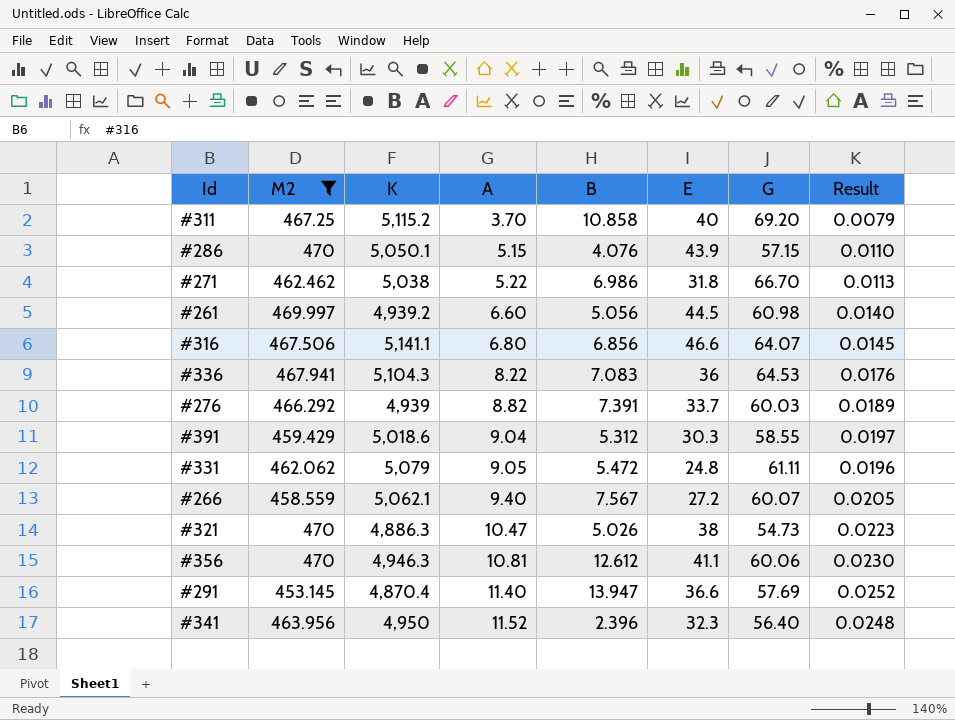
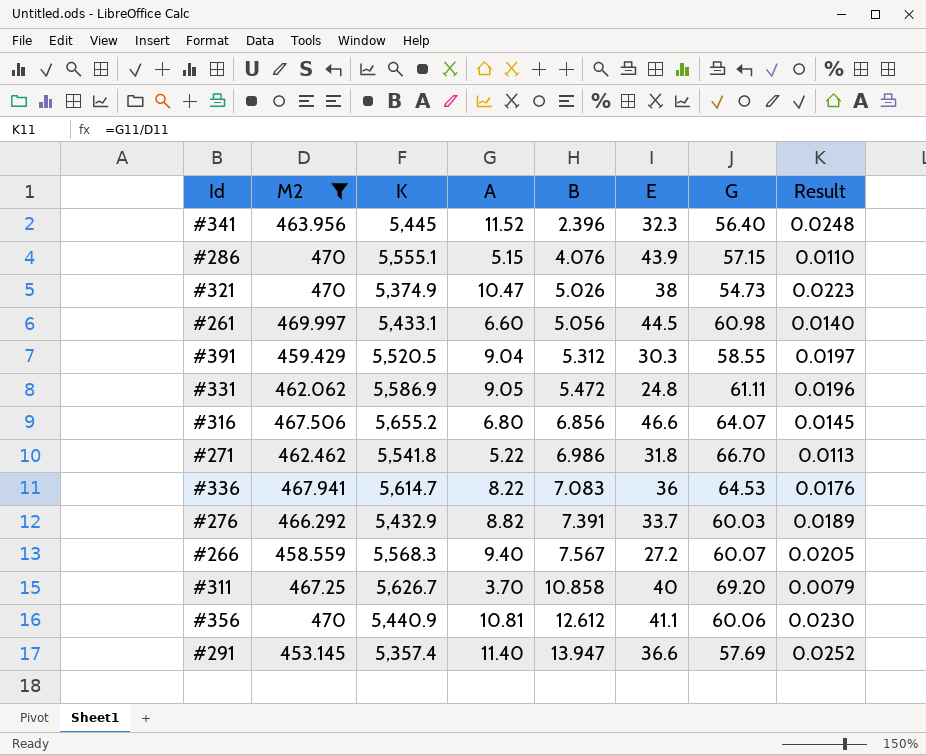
row order: A ascending -> B ascending
#341 | K: 4,950 -> 5,445
#286 | K: 5,050.1 -> 5,555.1
#321 | K: 4,886.3 -> 5,374.9
#261 | K: 4,939.2 -> 5,433.1
#391 | K: 5,018.6 -> 5,520.5
#331 | K: 5,079 -> 5,586.9
#316 | K: 5,141.1 -> 5,655.2
#271 | K: 5,038 -> 5,541.8
#336 | K: 5,104.3 -> 5,614.7
#276 | K: 4,939 -> 5,432.9
#266 | K: 5,062.1 -> 5,568.3
#311 | K: 5,115.2 -> 5,626.7
#356 | K: 4,946.3 -> 5,440.9
#291 | K: 4,870.4 -> 5,357.4

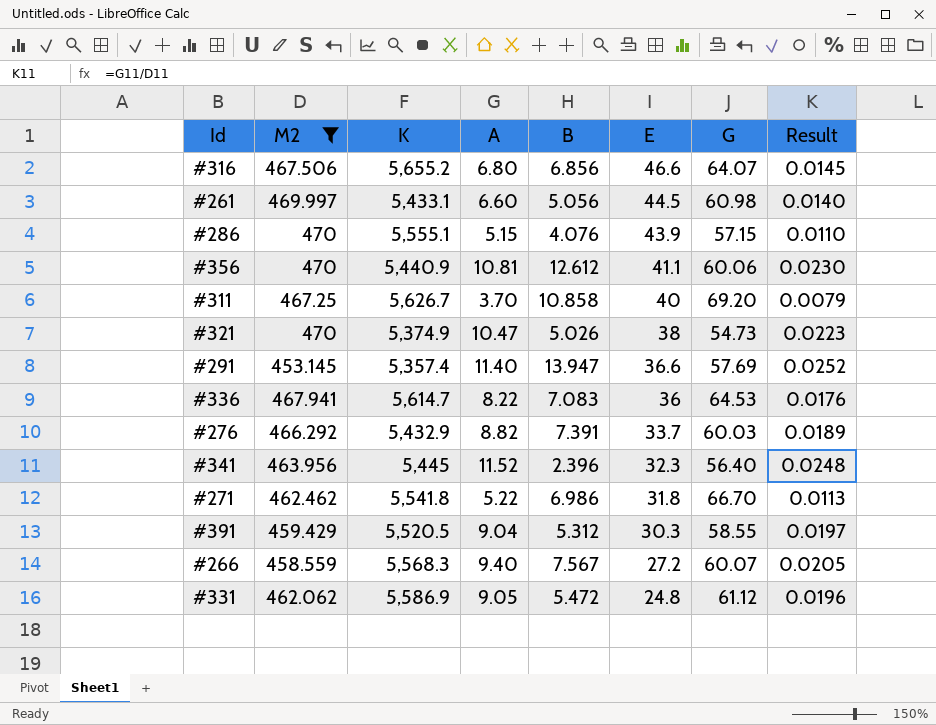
row order: B ascending -> E descending
#331 | G: 61.11 -> 61.12

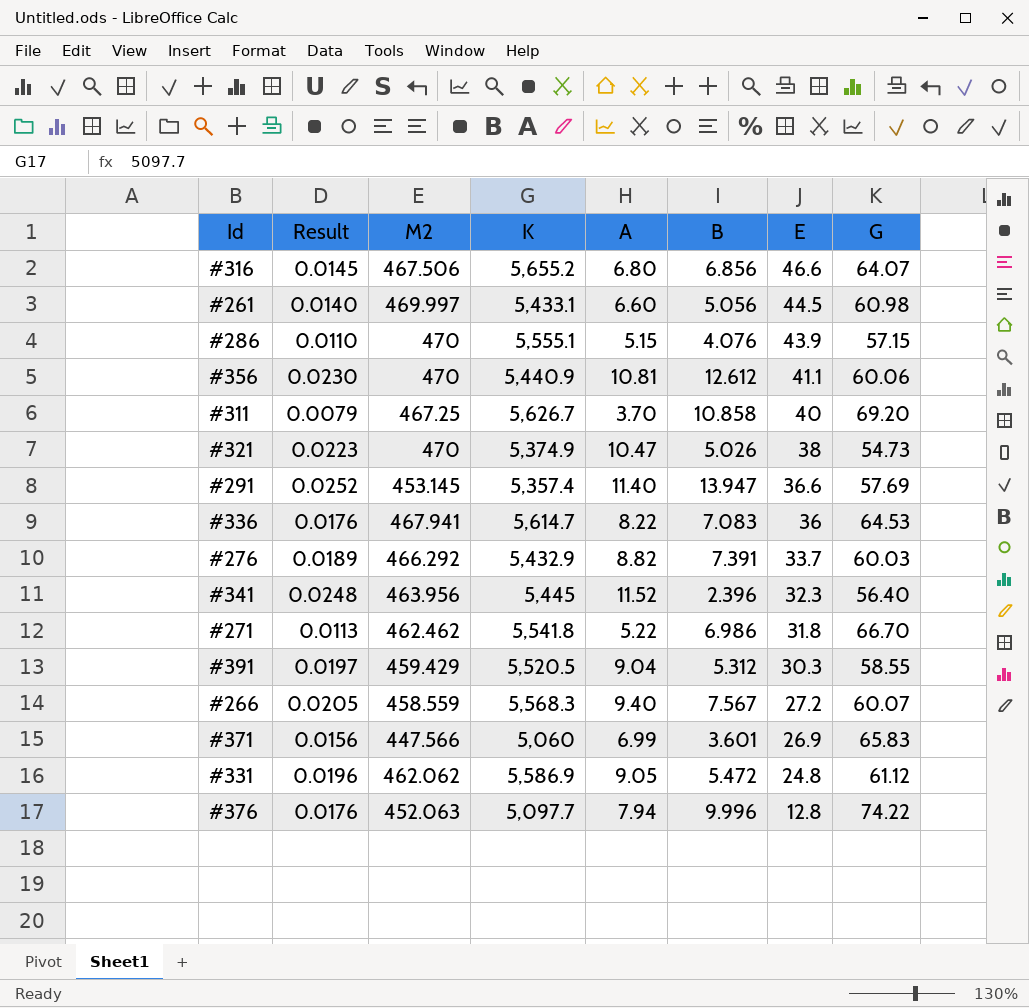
filter: M2 >= 453.145 -> none
column Result | position: 8 -> 2

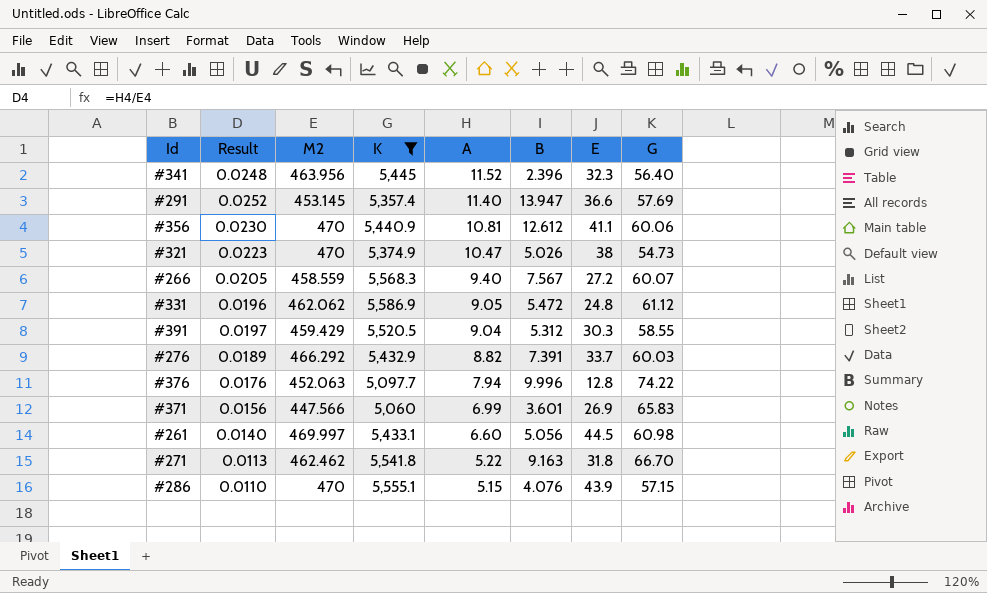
filter: none -> K <= 5,586.9
row order: E descending -> A descending
#271 | B: 6.986 -> 9.163

